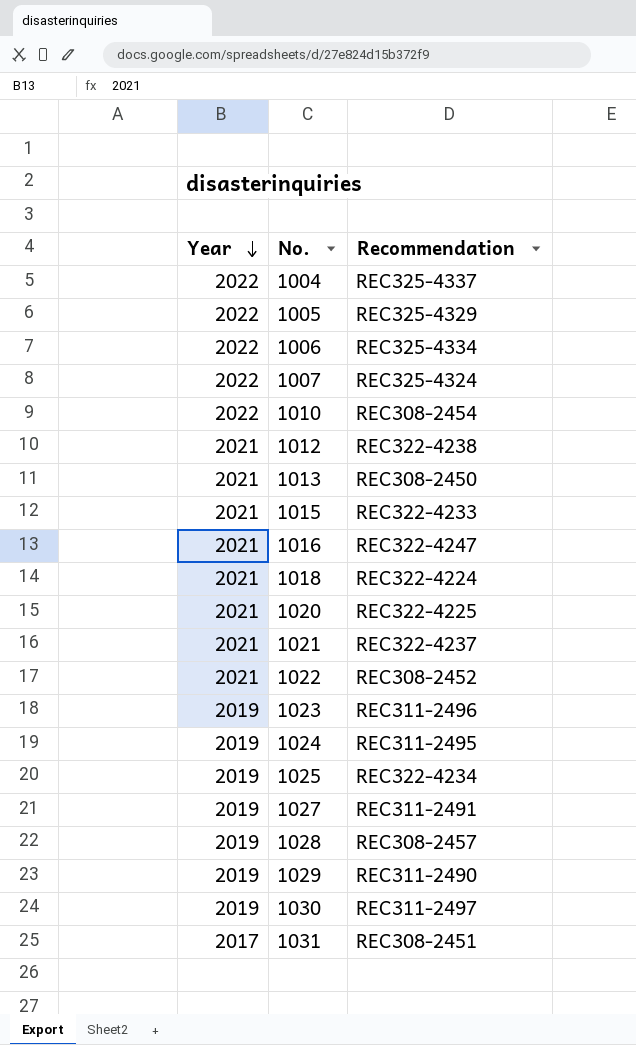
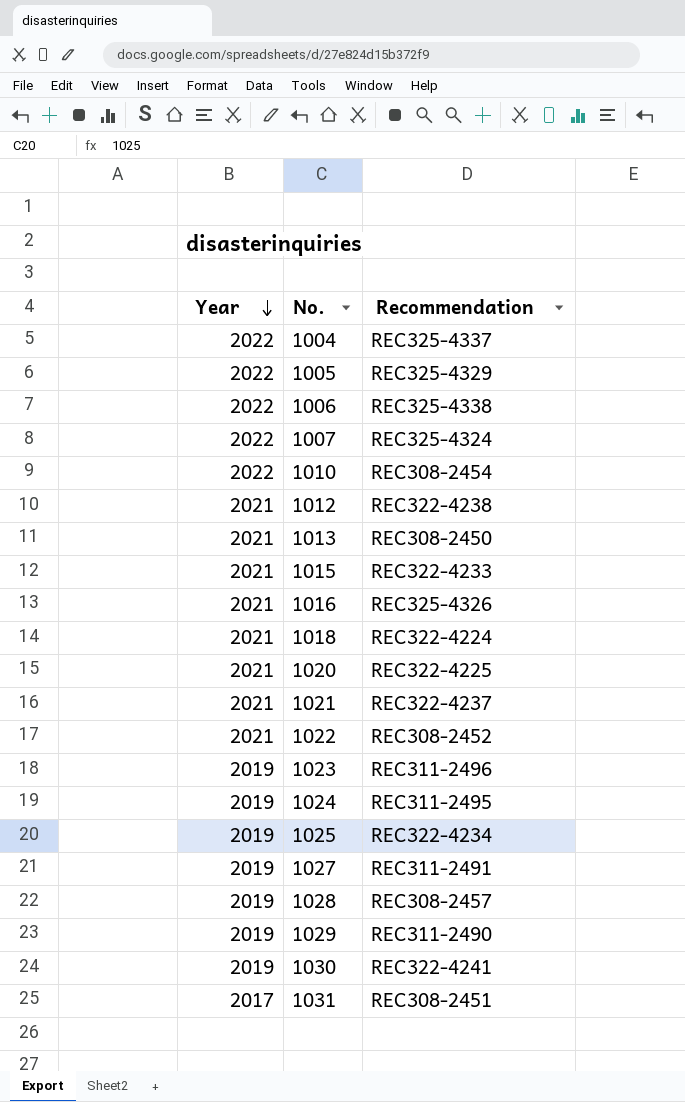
1006 | Recommendation: REC325-4334 -> REC325-4338
1016 | Recommendation: REC322-4247 -> REC325-4326
1030 | Recommendation: REC311-2497 -> REC322-4241

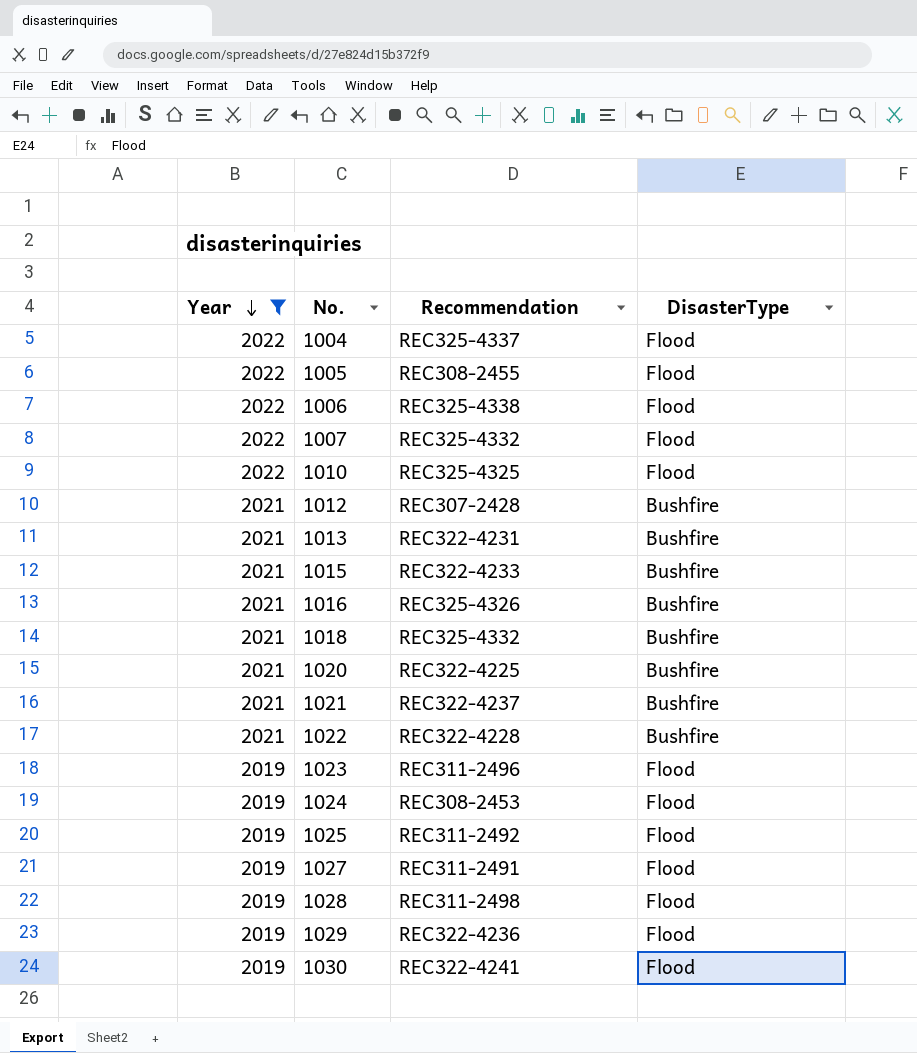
filter: none -> Year != 2017
column DisasterType | position: none -> 4
1005 | Recommendation: REC325-4329 -> REC308-2455
1007 | Recommendation: REC325-4324 -> REC325-4332
1010 | Recommendation: REC308-2454 -> REC325-4325
1012 | Recommendation: REC322-4238 -> REC307-2428
1013 | Recommendation: REC308-2450 -> REC322-4231
1018 | Recommendation: REC322-4224 -> REC325-4332
1022 | Recommendation: REC308-2452 -> REC322-4228
1024 | Recommendation: REC311-2495 -> REC308-2453
1025 | Recommendation: REC322-4234 -> REC311-2492
1028 | Recommendation: REC308-2457 -> REC311-2498
1029 | Recommendation: REC311-2490 -> REC322-4236

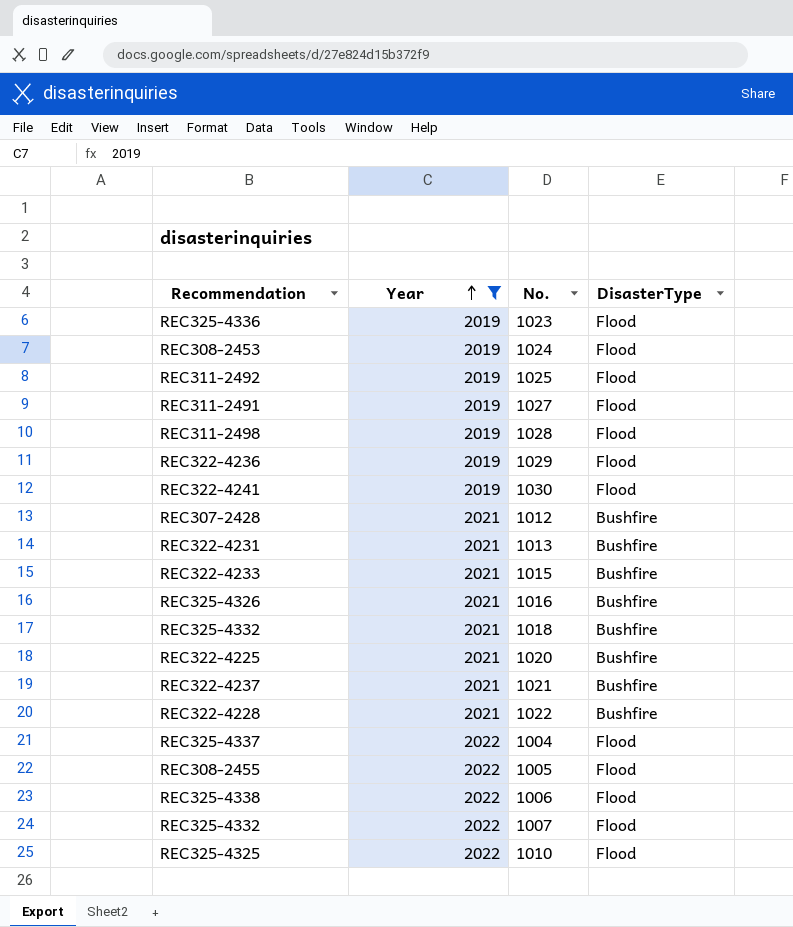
row order: Year descending -> Year ascending
column Recommendation | position: 3 -> 1
1023 | Recommendation: REC311-2496 -> REC325-4336

